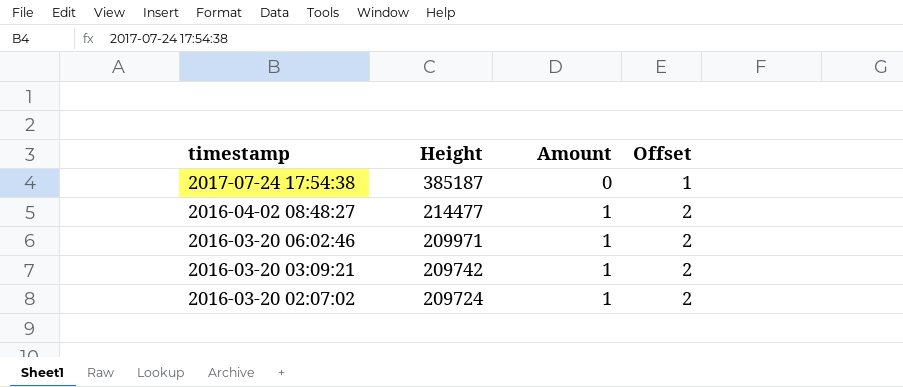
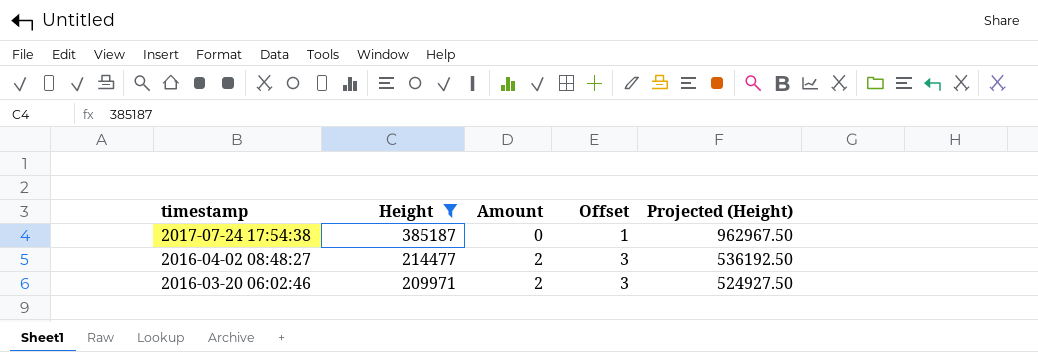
filter: none -> Height >= 209971
column Projected (Height) | formula: none -> [Height] * 2.5
2016-04-02 08:48:27 | Amount: 1 -> 2
2016-04-02 08:48:27 | Offset: 2 -> 3
2016-03-20 06:02:46 | Amount: 1 -> 2
2016-03-20 06:02:46 | Offset: 2 -> 3

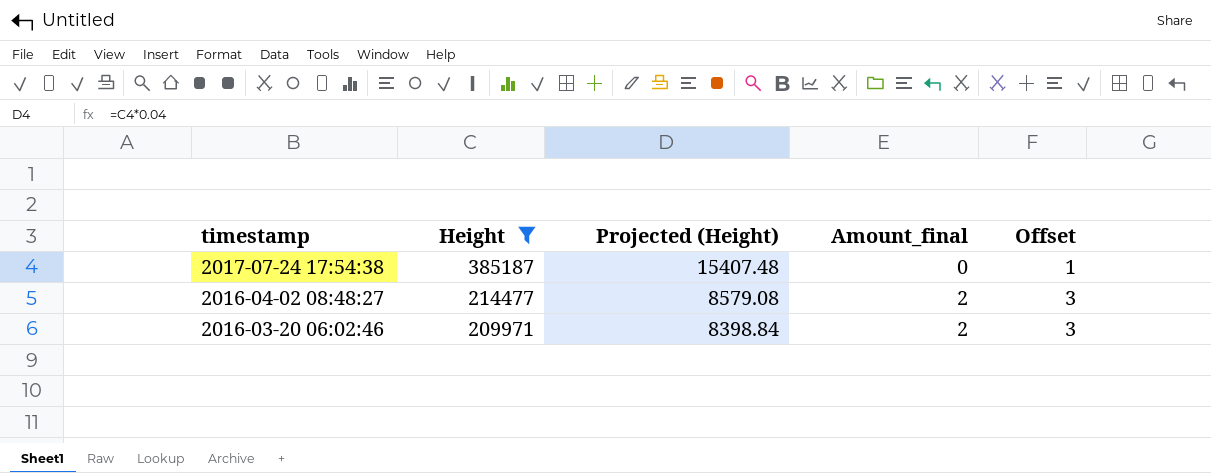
column Projected (Height) | formula: [Height] * 2.5 -> [Height] * 0.04
column Projected (Height) | position: 5 -> 3
column name: Amount -> Amount_final

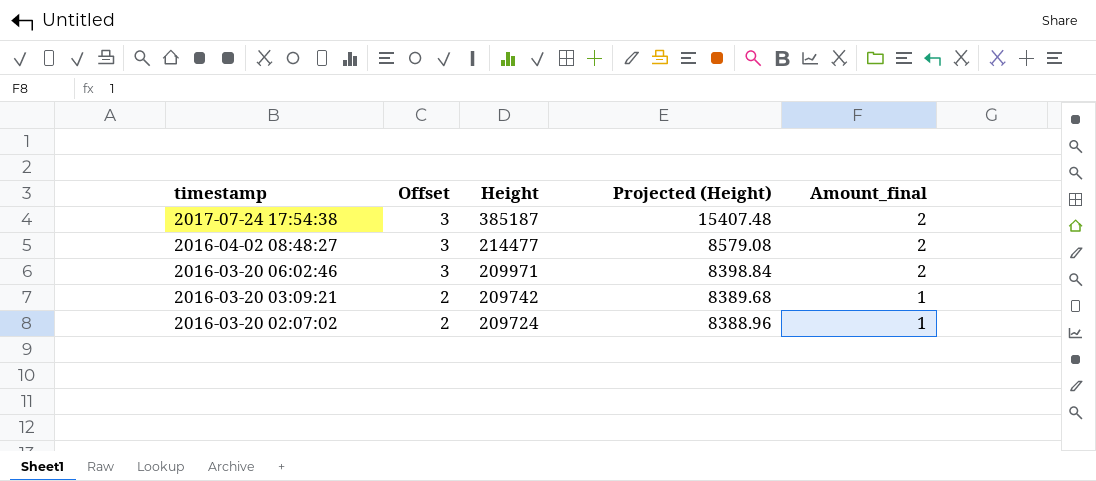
filter: Height >= 209971 -> none
column Offset | position: 5 -> 2
2017-07-24 17:54:38 | Offset: 1 -> 3
2017-07-24 17:54:38 | Amount_final: 0 -> 2

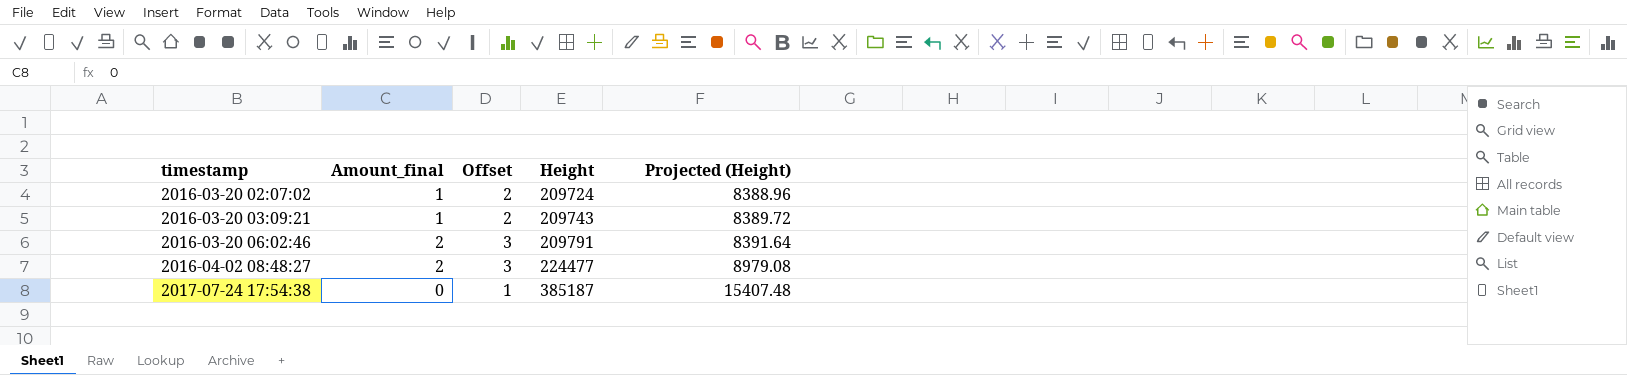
row order: timestamp descending -> timestamp ascending
column Amount_final | position: 5 -> 2
2016-03-20 03:09:21 | Height: 209742 -> 209743
2016-03-20 03:09:21 | Projected (Height): 8389.68 -> 8389.72
2016-03-20 06:02:46 | Height: 209971 -> 209791
2016-03-20 06:02:46 | Projected (Height): 8398.84 -> 8391.64
2016-04-02 08:48:27 | Height: 214477 -> 224477
2016-04-02 08:48:27 | Projected (Height): 8579.08 -> 8979.08
2017-07-24 17:54:38 | Amount_final: 2 -> 0
2017-07-24 17:54:38 | Offset: 3 -> 1

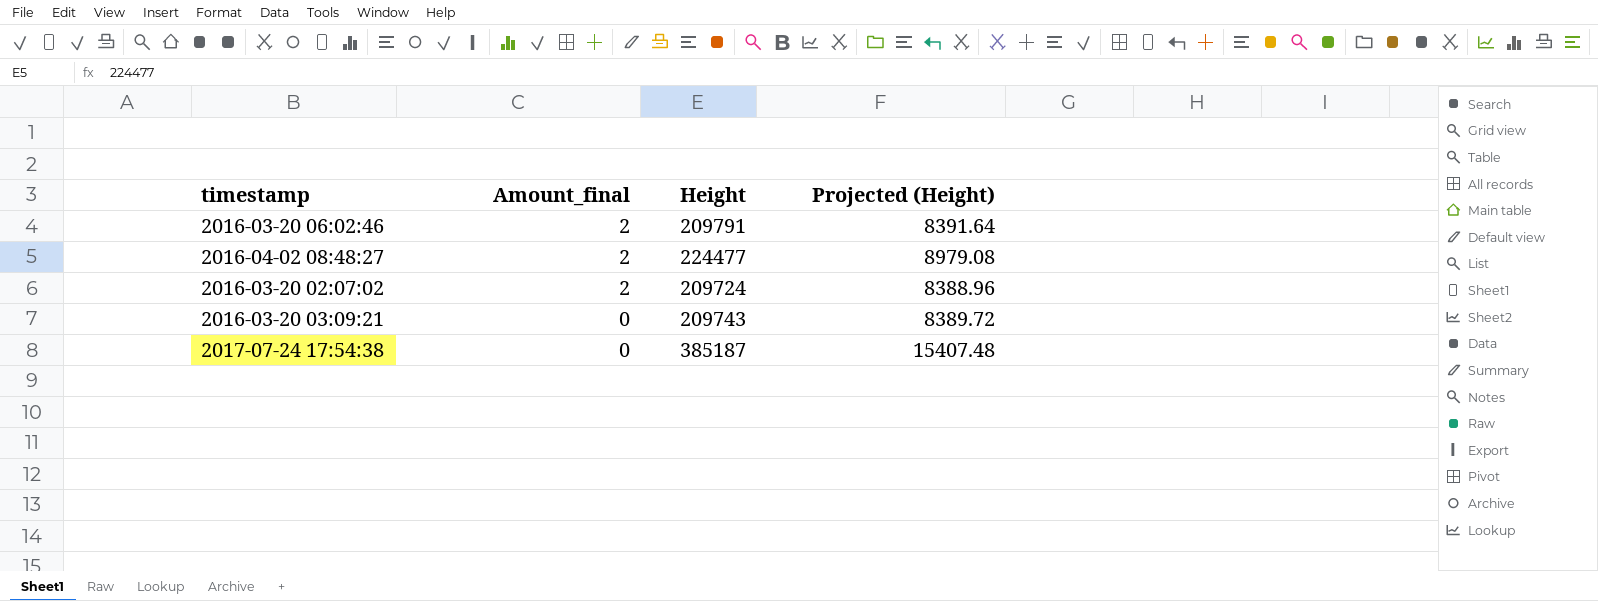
row order: timestamp ascending -> Amount_final descending
column Offset | formula: [Amount_final] + 1 -> none
2016-03-20 02:07:02 | Amount_final: 1 -> 2
2016-03-20 03:09:21 | Amount_final: 1 -> 0

